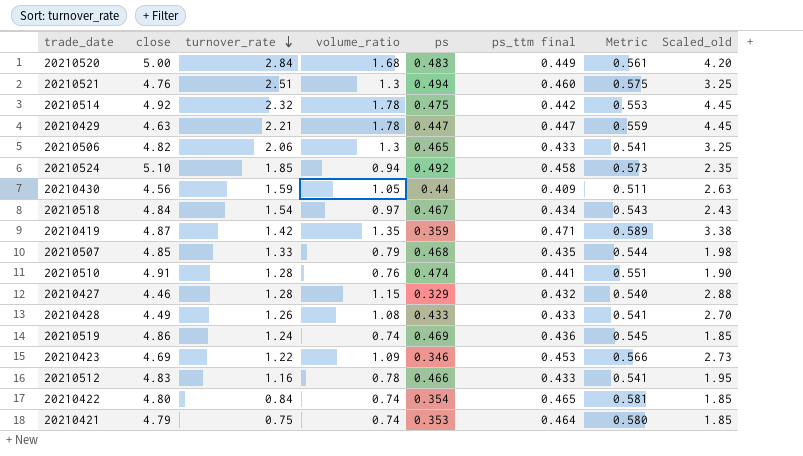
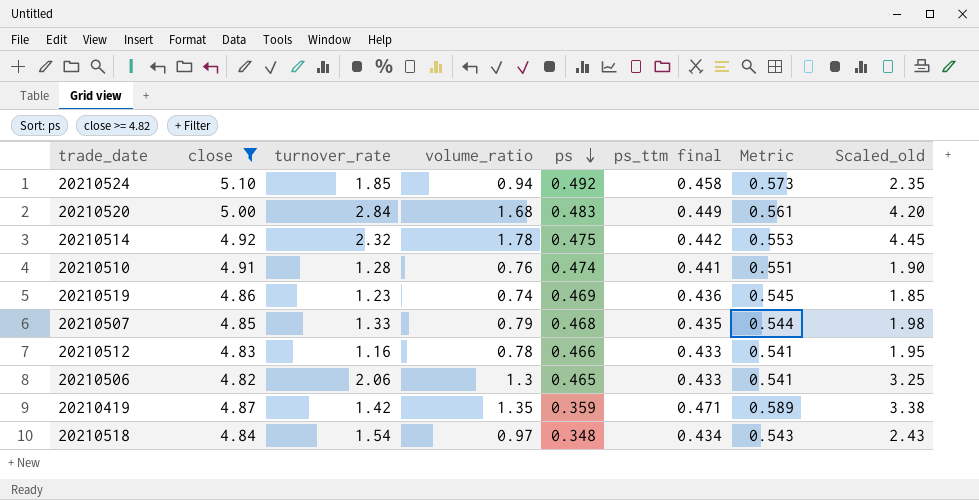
filter: none -> close >= 4.82
row order: turnover_rate descending -> ps descending
20210519 | turnover_rate: 1.24 -> 1.23
20210518 | ps: 0.467 -> 0.348

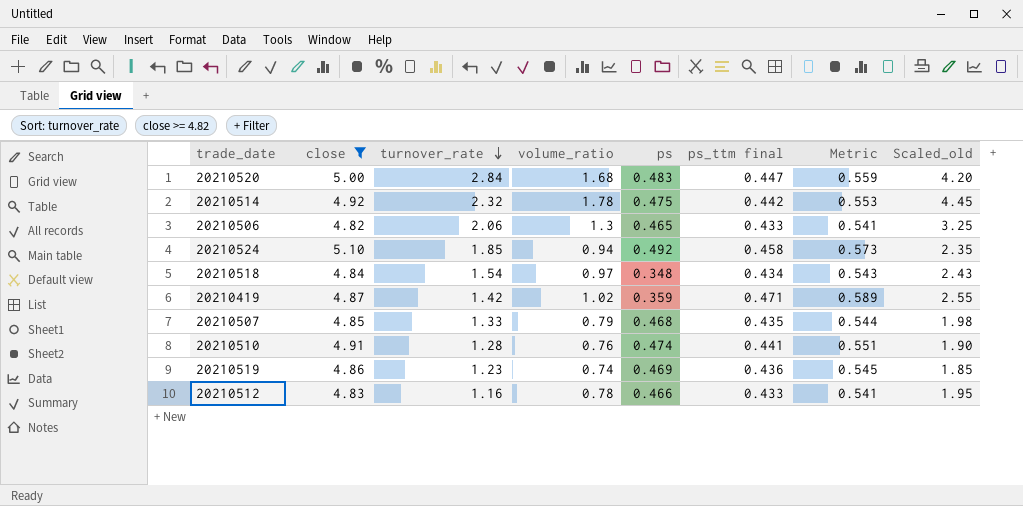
row order: ps descending -> turnover_rate descending
20210520 | ps_ttm final: 0.449 -> 0.447
20210520 | Metric: 0.561 -> 0.559
20210419 | volume_ratio: 1.35 -> 1.02
20210419 | Scaled_old: 3.38 -> 2.55

